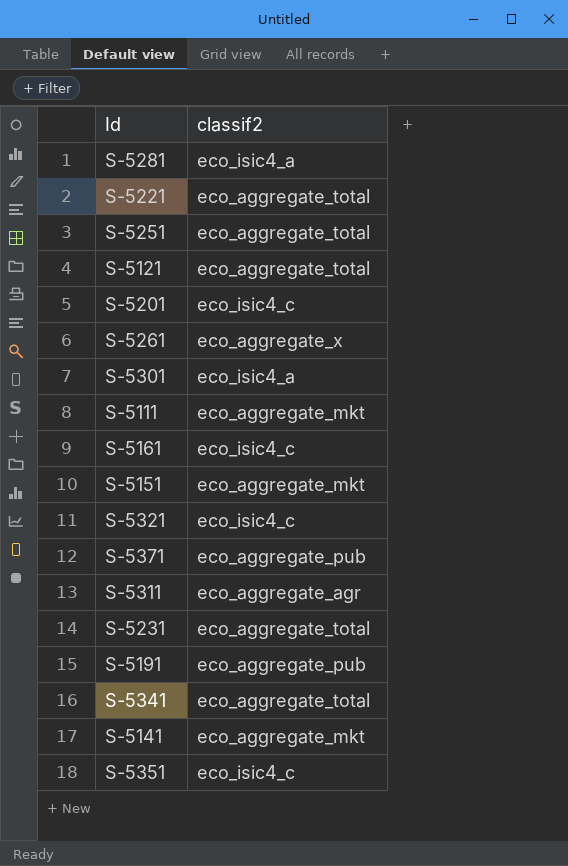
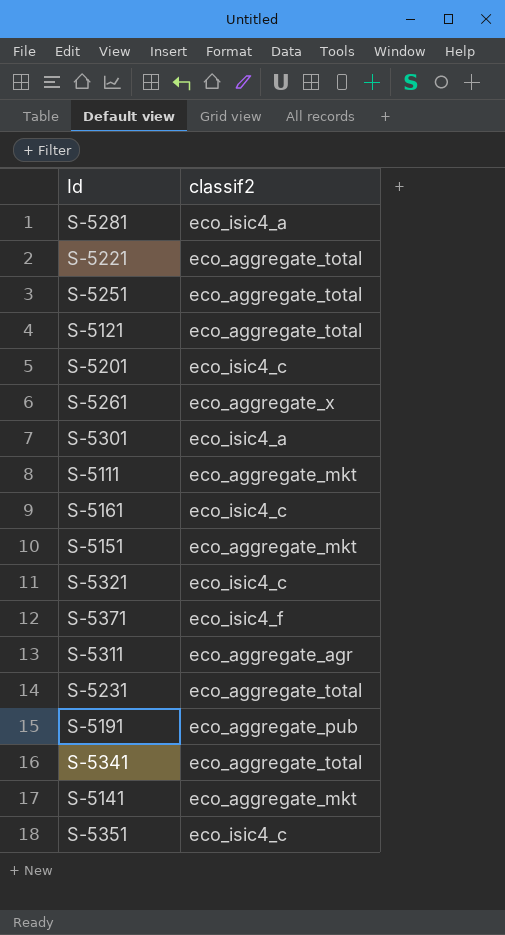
S-5371 | classif2: eco_aggregate_pub -> eco_isic4_f

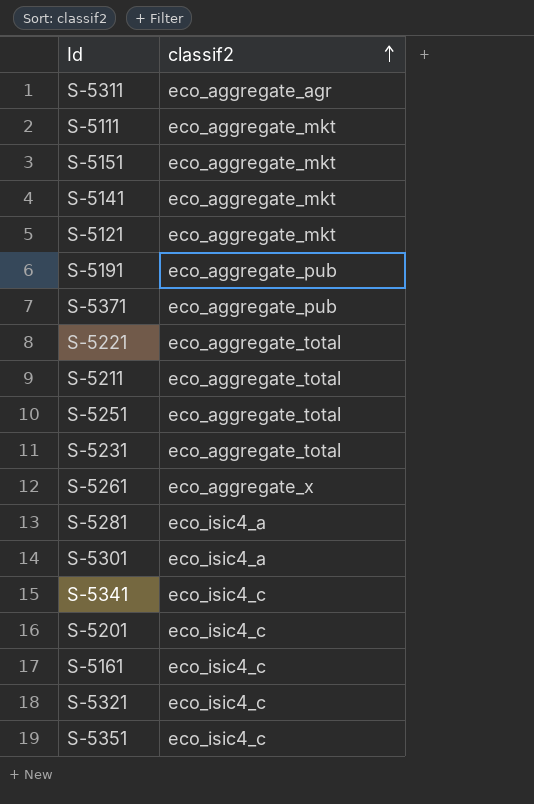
row order: none -> classif2 ascending
S-5121 | classif2: eco_aggregate_total -> eco_aggregate_mkt
S-5371 | classif2: eco_isic4_f -> eco_aggregate_pub
row S-5211: none -> eco_aggregate_total
S-5341 | classif2: eco_aggregate_total -> eco_isic4_c

